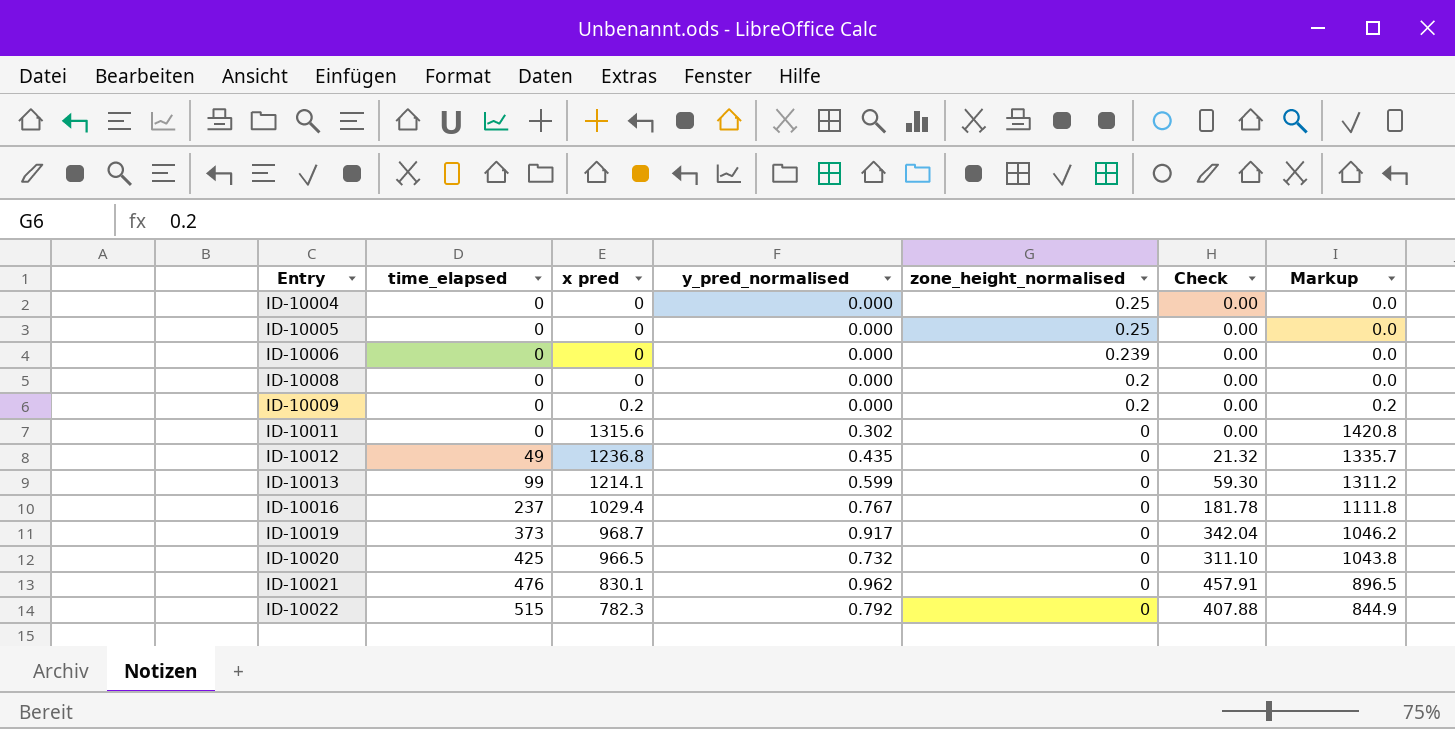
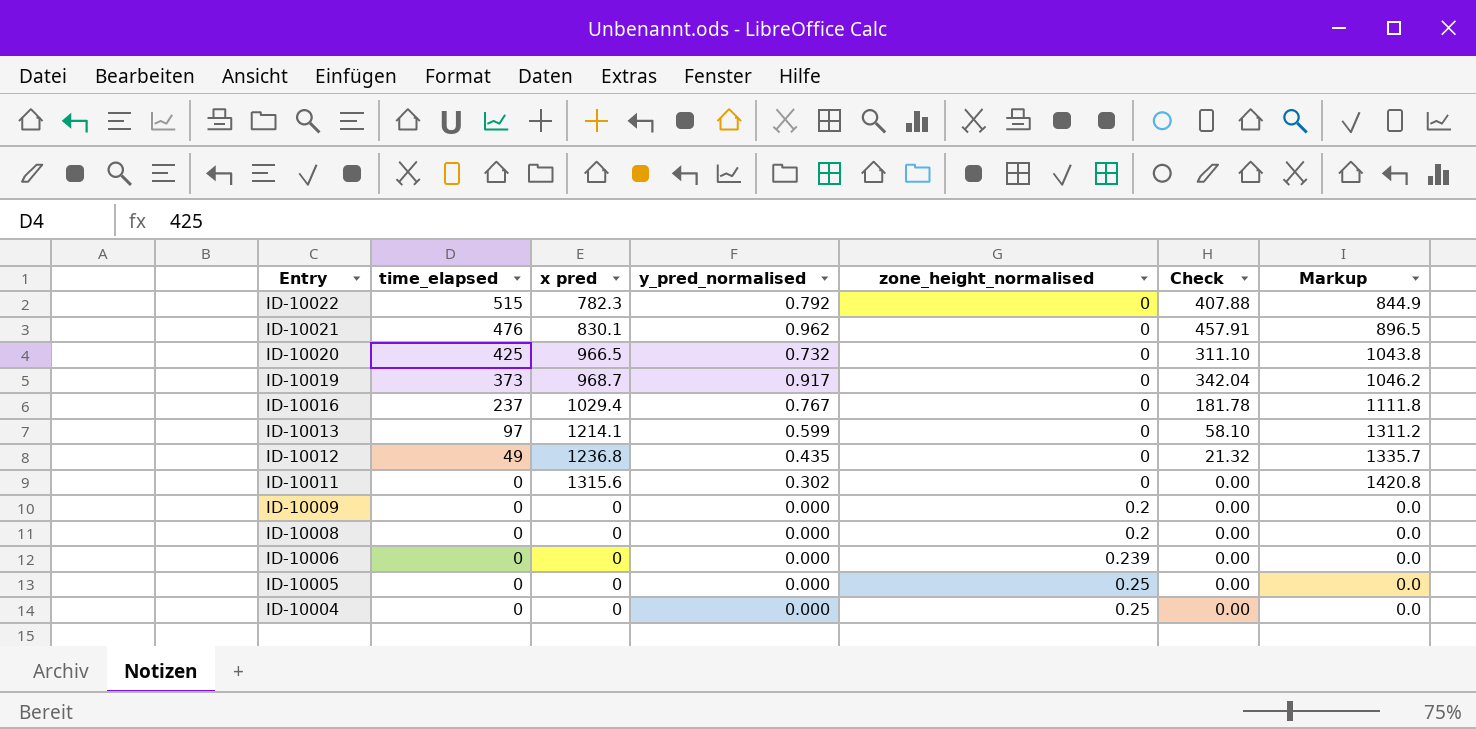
row order: Entry ascending -> Entry descending
ID-10013 | time_elapsed: 99 -> 97
ID-10013 | Check: 59.30 -> 58.10
ID-10009 | x pred: 0.2 -> 0
ID-10009 | Markup: 0.2 -> 0.0

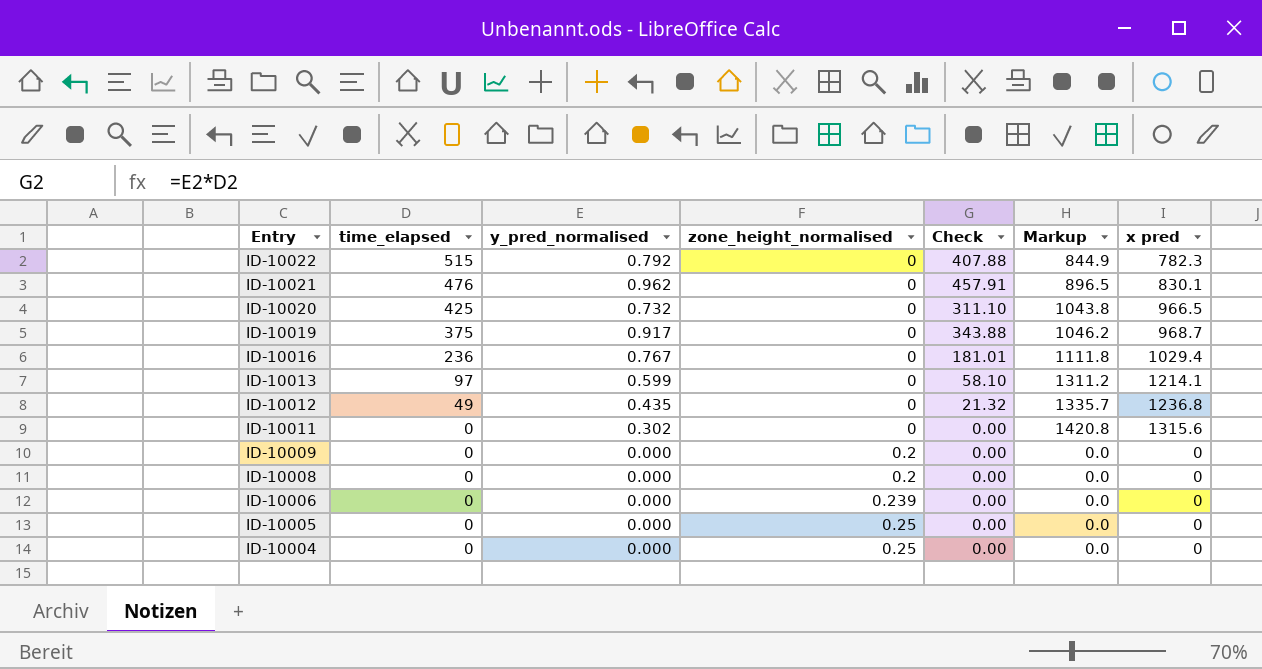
column x pred | position: 3 -> 7
ID-10019 | time_elapsed: 373 -> 375
ID-10019 | Check: 342.04 -> 343.88
ID-10016 | time_elapsed: 237 -> 236
ID-10016 | Check: 181.78 -> 181.01

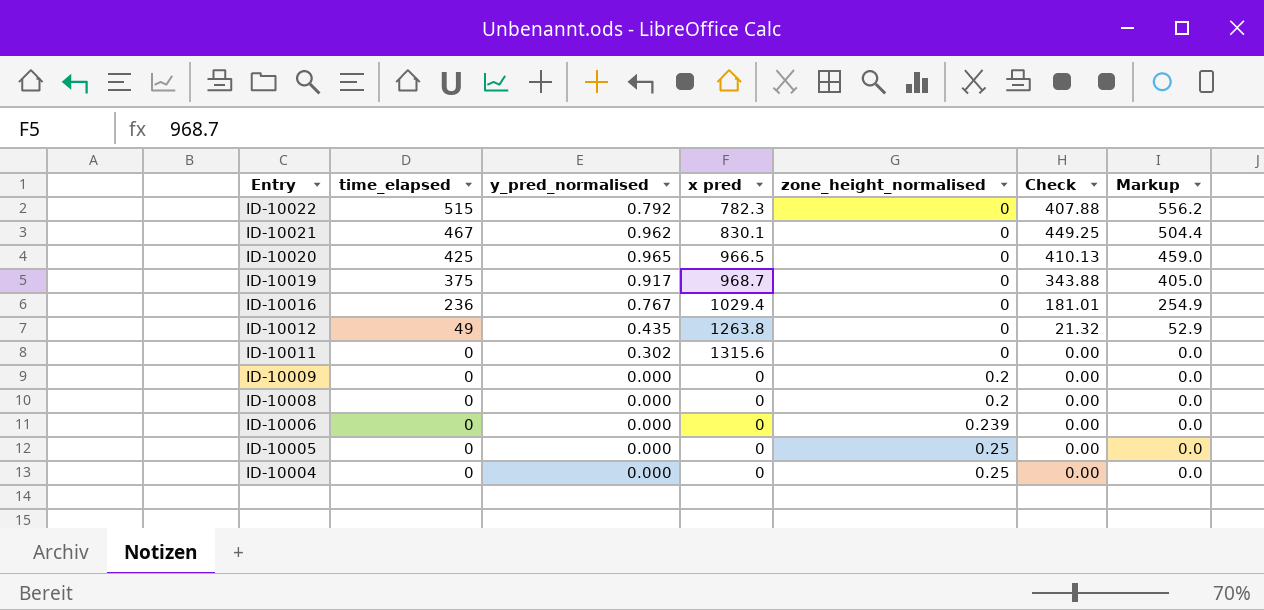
column x pred | position: 7 -> 4
column Markup | formula: [x pred] * 1.08 -> [time_elapsed] * 1.08
row ID-10013: 97 | 0.599 | 0 | 58.10 | 1311.2 | 1214.1 -> none
ID-10021 | time_elapsed: 476 -> 467
ID-10021 | Check: 457.91 -> 449.25
ID-10020 | y_pred_normalised: 0.732 -> 0.965
ID-10020 | Check: 311.10 -> 410.13
ID-10012 | x pred: 1236.8 -> 1263.8

